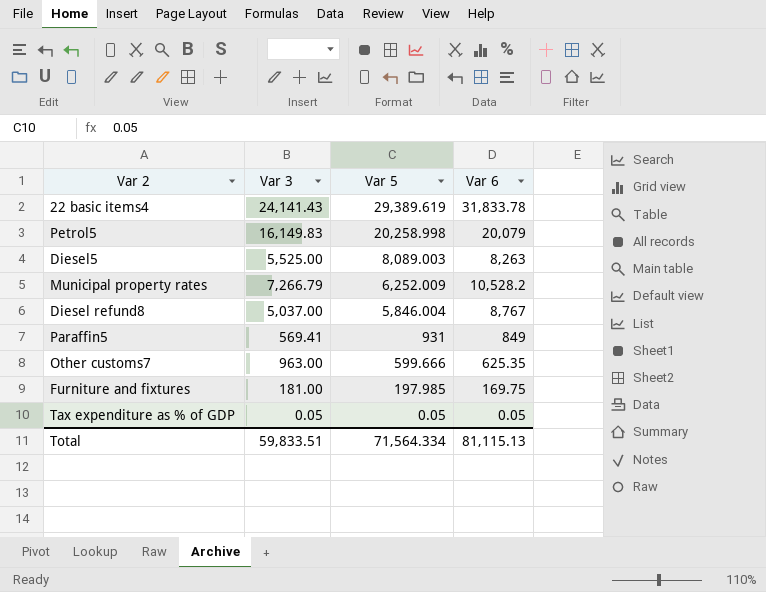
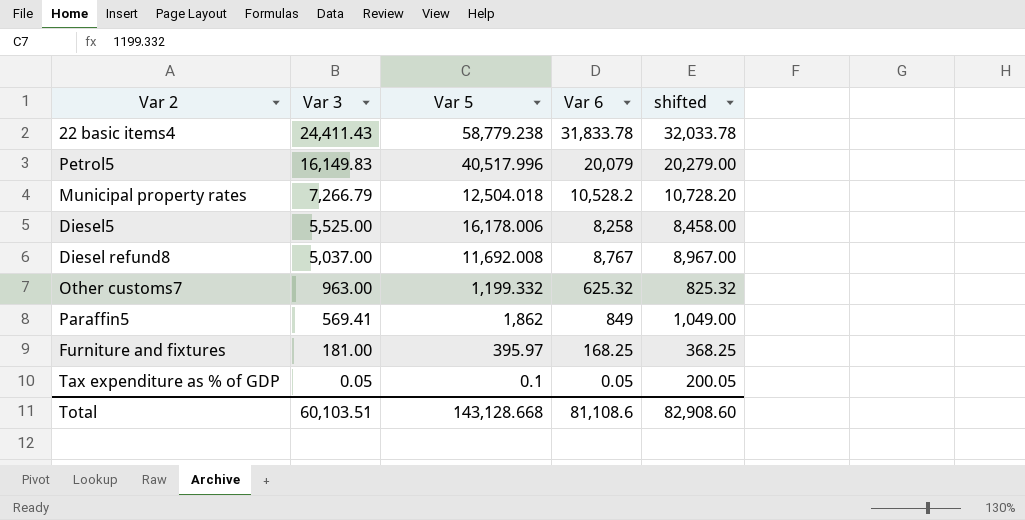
row order: Var 5 descending -> Var 3 descending
column shifted | formula: none -> [Var 6] + 200
22 basic items4 | Var 3: 24,141.43 -> 24,411.43
22 basic items4 | Var 5: 29,389.619 -> 58,779.238
Petrol5 | Var 5: 20,258.998 -> 40,517.996
Municipal property rates | Var 5: 6,252.009 -> 12,504.018
Diesel5 | Var 5: 8,089.003 -> 16,178.006
Diesel5 | Var 6: 8,263 -> 8,258
Diesel refund8 | Var 5: 5,846.004 -> 11,692.008
Other customs7 | Var 5: 599.666 -> 1,199.332
Other customs7 | Var 6: 625.35 -> 625.32
Paraffin5 | Var 5: 931 -> 1,862
Furniture and fixtures | Var 5: 197.985 -> 395.97
Furniture and fixtures | Var 6: 169.75 -> 168.25
Tax expenditure as % of GDP | Var 5: 0.05 -> 0.1
Total | Var 3: 59,833.51 -> 60,103.51
Total | Var 5: 71,564.334 -> 143,128.668
Total | Var 6: 81,115.13 -> 81,108.6

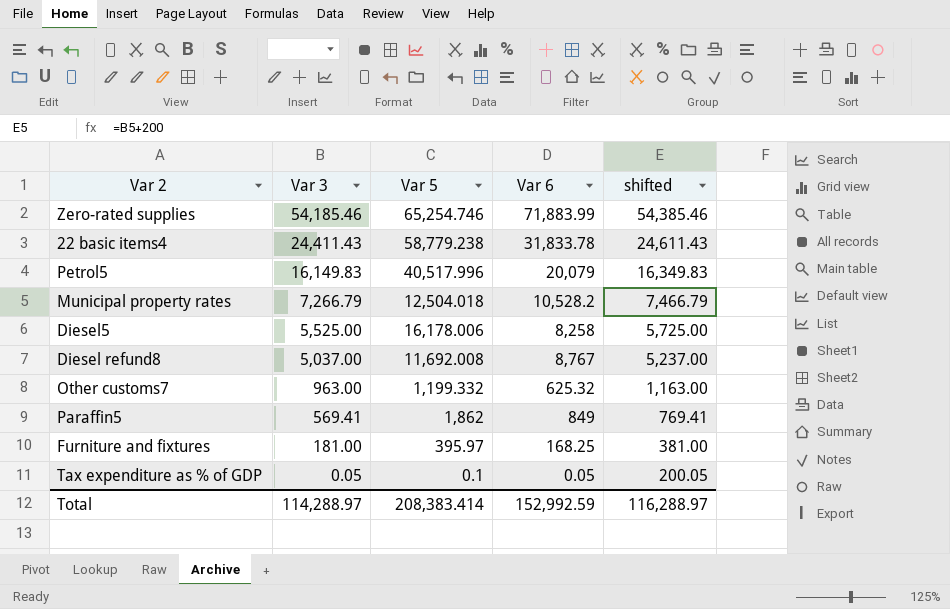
column shifted | formula: [Var 6] + 200 -> [Var 3] + 200
row Zero-rated supplies: none -> 54,185.46 | 65,254.746 | 71,883.99 | 54,385.46
Total | Var 3: 60,103.51 -> 114,288.97
Total | Var 5: 143,128.668 -> 208,383.414
Total | Var 6: 81,108.6 -> 152,992.59
Total | shifted: 82,908.60 -> 116,288.97

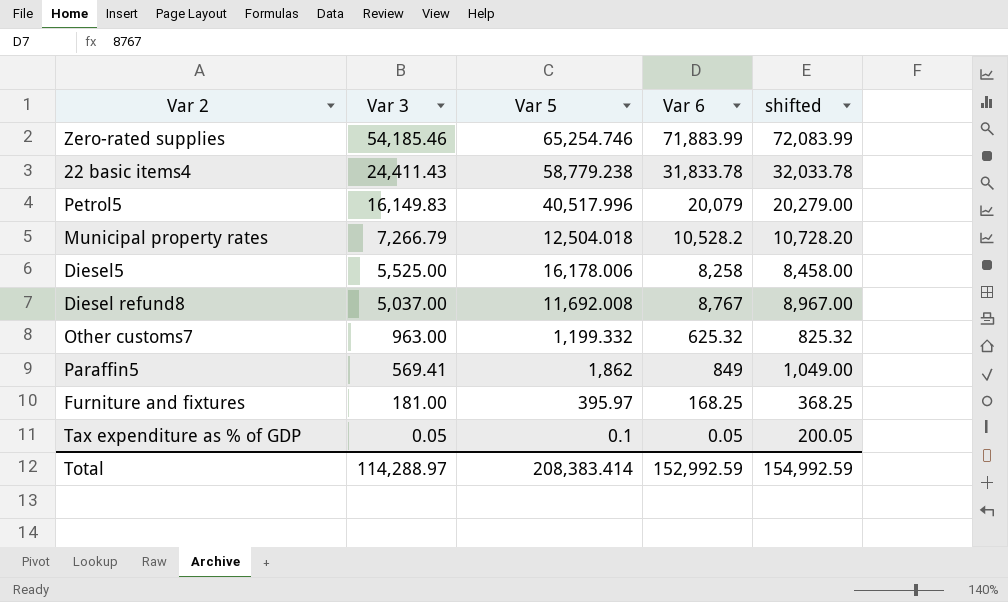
column shifted | formula: [Var 3] + 200 -> [Var 6] + 200
Total | shifted: 116,288.97 -> 154,992.59

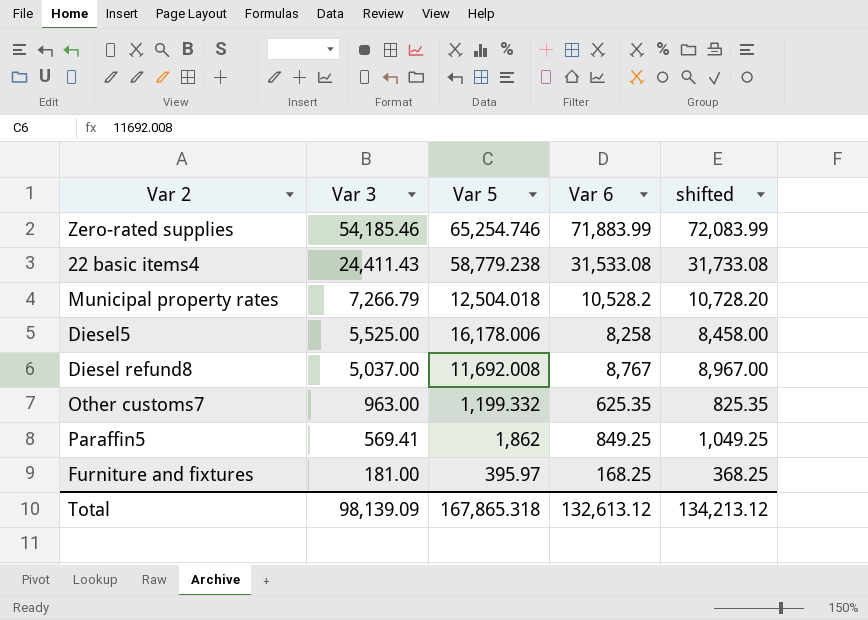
row Petrol5: 16,149.83 | 40,517.996 | 20,079 | 20,279.00 -> none
row Tax expenditure as % of GDP: 0.05 | 0.1 | 0.05 | 200.05 -> none
22 basic items4 | Var 6: 31,833.78 -> 31,533.08
22 basic items4 | shifted: 32,033.78 -> 31,733.08
Other customs7 | Var 6: 625.32 -> 625.35
Other customs7 | shifted: 825.32 -> 825.35
Paraffin5 | Var 6: 849 -> 849.25
Paraffin5 | shifted: 1,049.00 -> 1,049.25
Total | Var 3: 114,288.97 -> 98,139.09
Total | Var 5: 208,383.414 -> 167,865.318
Total | Var 6: 152,992.59 -> 132,613.12
Total | shifted: 154,992.59 -> 134,213.12

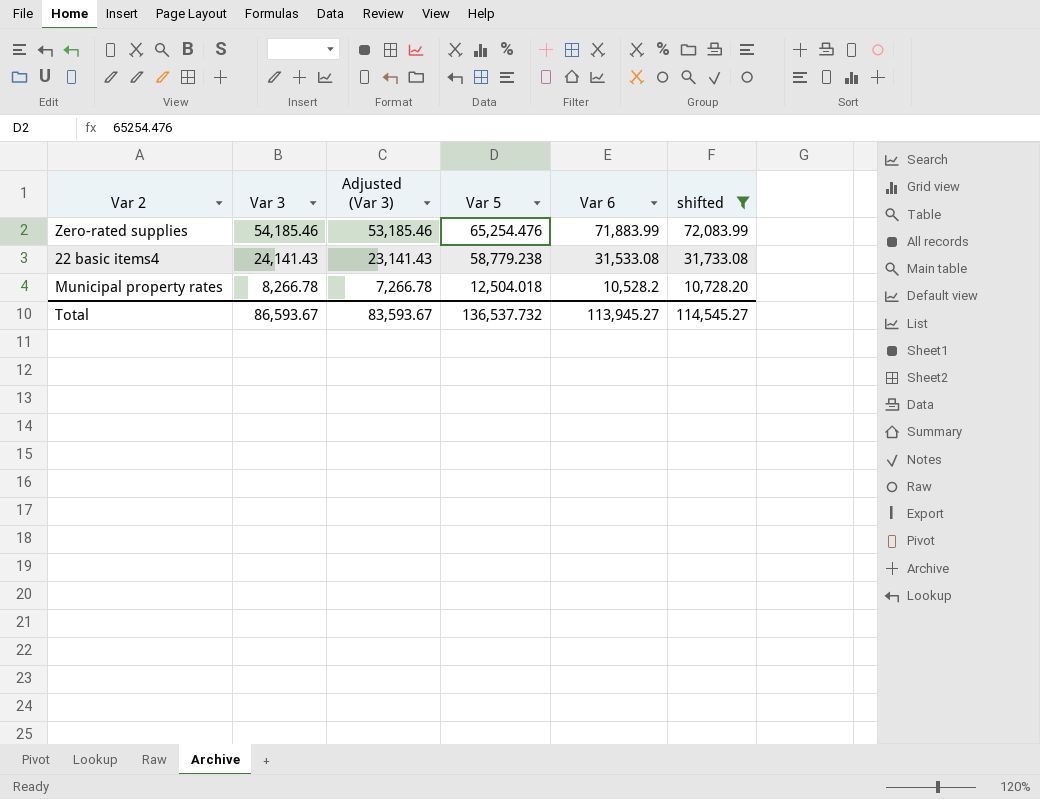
filter: none -> shifted >= 10,728.20
column Adjusted (Var 3) | formula: none -> [Var 3] - 1000
Zero-rated supplies | Var 5: 65,254.746 -> 65,254.476
22 basic items4 | Var 3: 24,411.43 -> 24,141.43
Municipal property rates | Var 3: 7,266.79 -> 8,266.78
Total | Var 3: 98,139.09 -> 86,593.67
Total | Var 5: 167,865.318 -> 136,537.732
Total | Var 6: 132,613.12 -> 113,945.27
Total | shifted: 134,213.12 -> 114,545.27

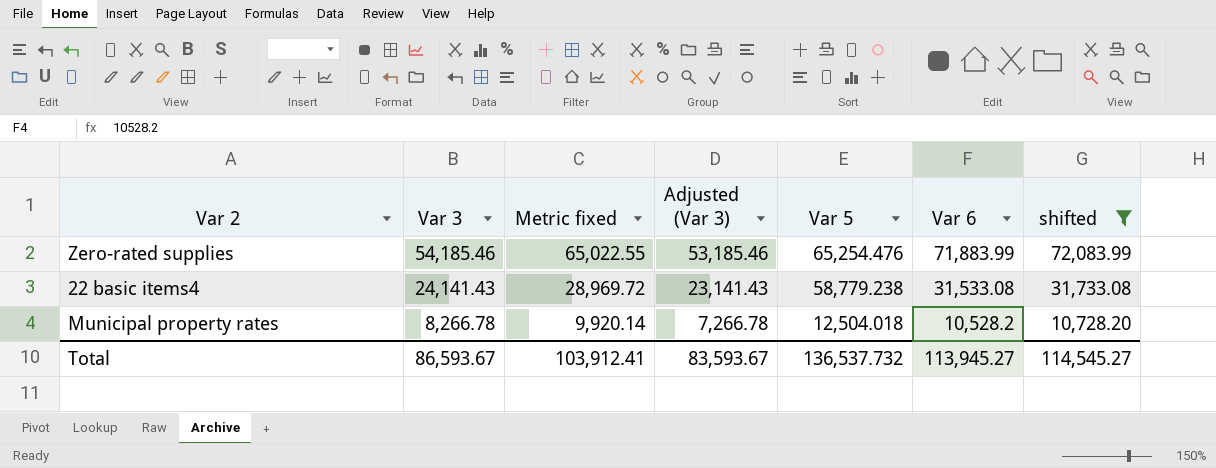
column Metric fixed | formula: none -> [Var 3] * 1.2

